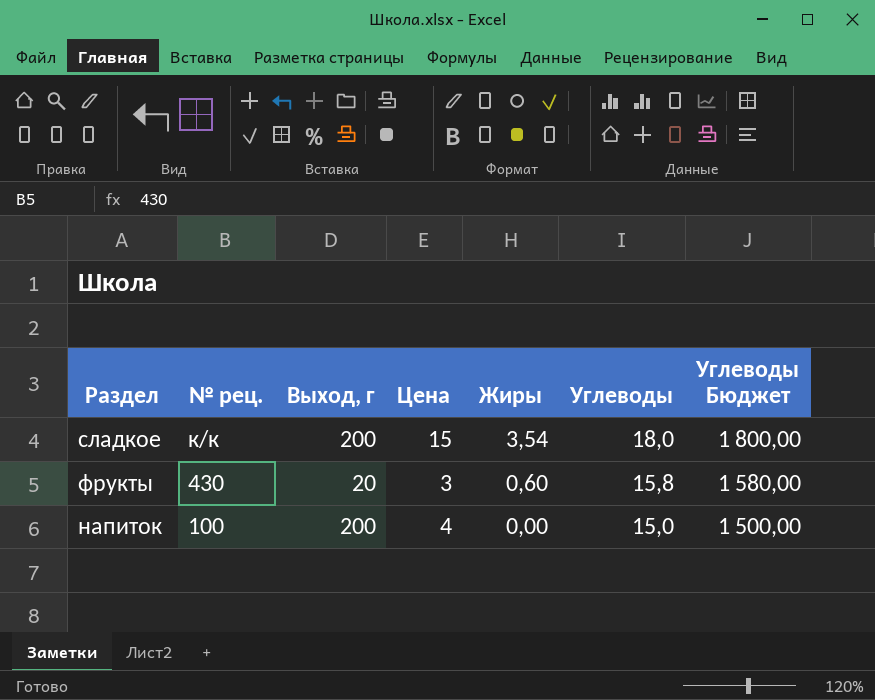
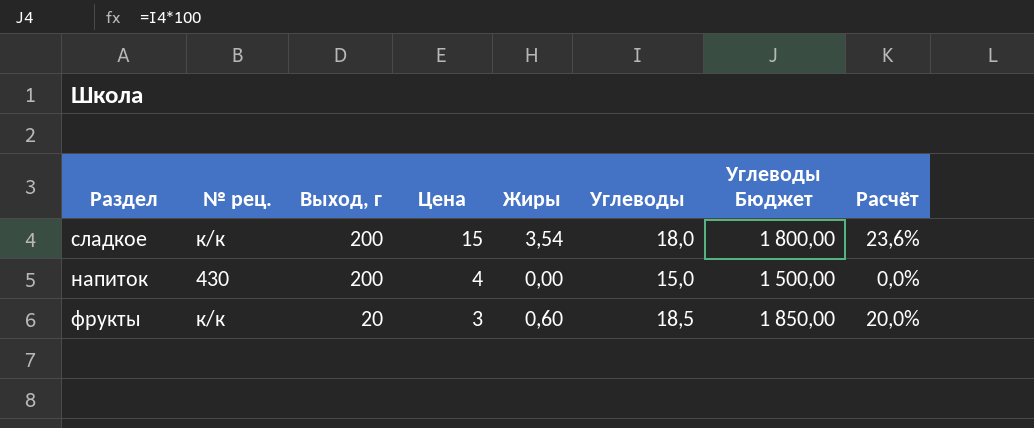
row order: № рец. descending -> Выход, г descending
column Расчёт | formula: none -> [Жиры] / [Цена]
напиток | № рец.: 100 -> 430
фрукты | № рец.: 430 -> к/к
фрукты | Углеводы: 15,8 -> 18,5
фрукты | Углеводы Бюджет: 1 580,00 -> 1 850,00

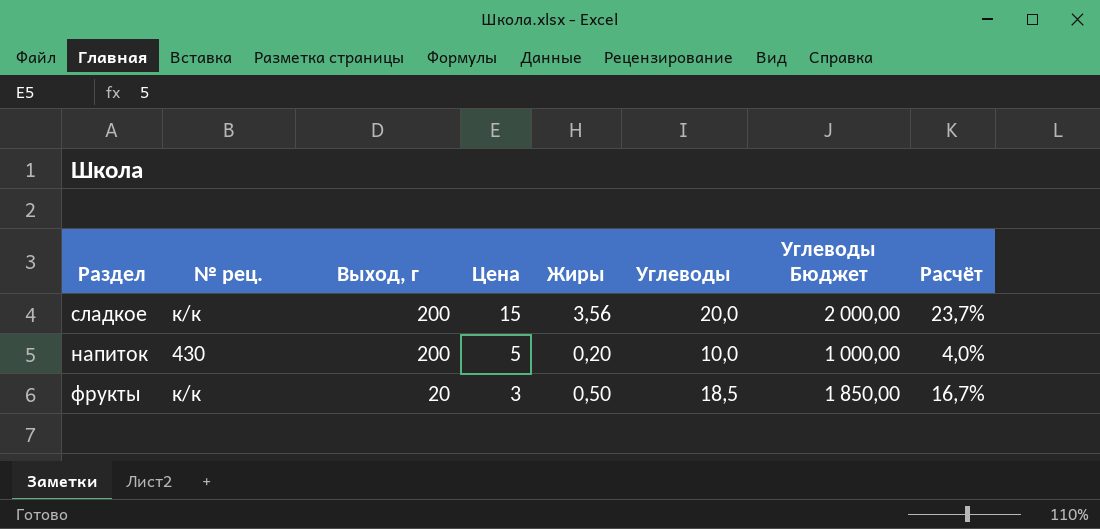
сладкое | Жиры: 3,54 -> 3,56
сладкое | Углеводы: 18,0 -> 20,0
сладкое | Углеводы Бюджет: 1 800,00 -> 2 000,00
сладкое | Расчёт: 23,6% -> 23,7%
напиток | Цена: 4 -> 5
напиток | Жиры: 0,00 -> 0,20
напиток | Углеводы: 15,0 -> 10,0
напиток | Углеводы Бюджет: 1 500,00 -> 1 000,00
напиток | Расчёт: 0,0% -> 4,0%
фрукты | Жиры: 0,60 -> 0,50
фрукты | Расчёт: 20,0% -> 16,7%

